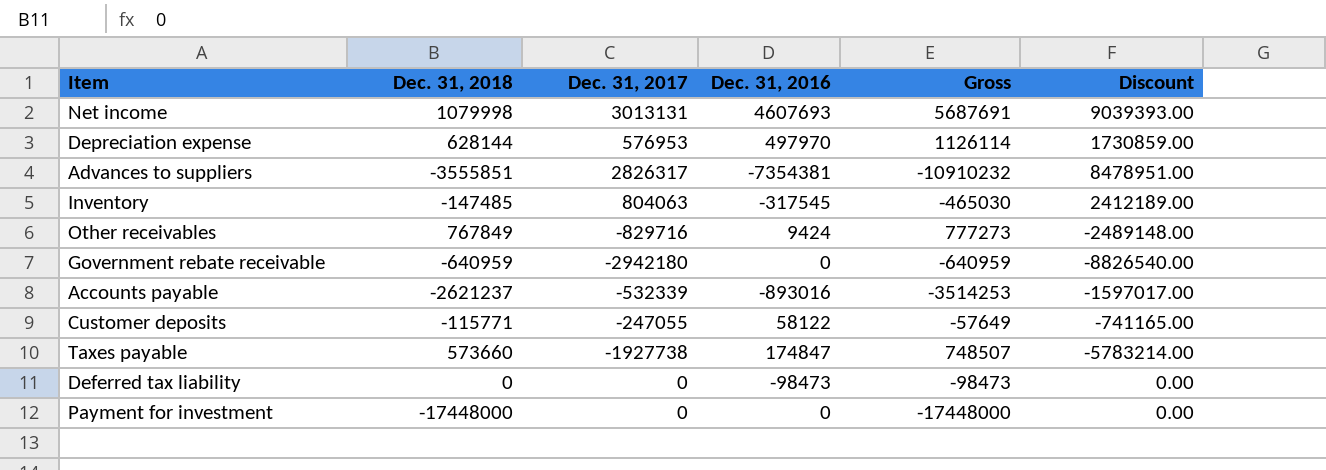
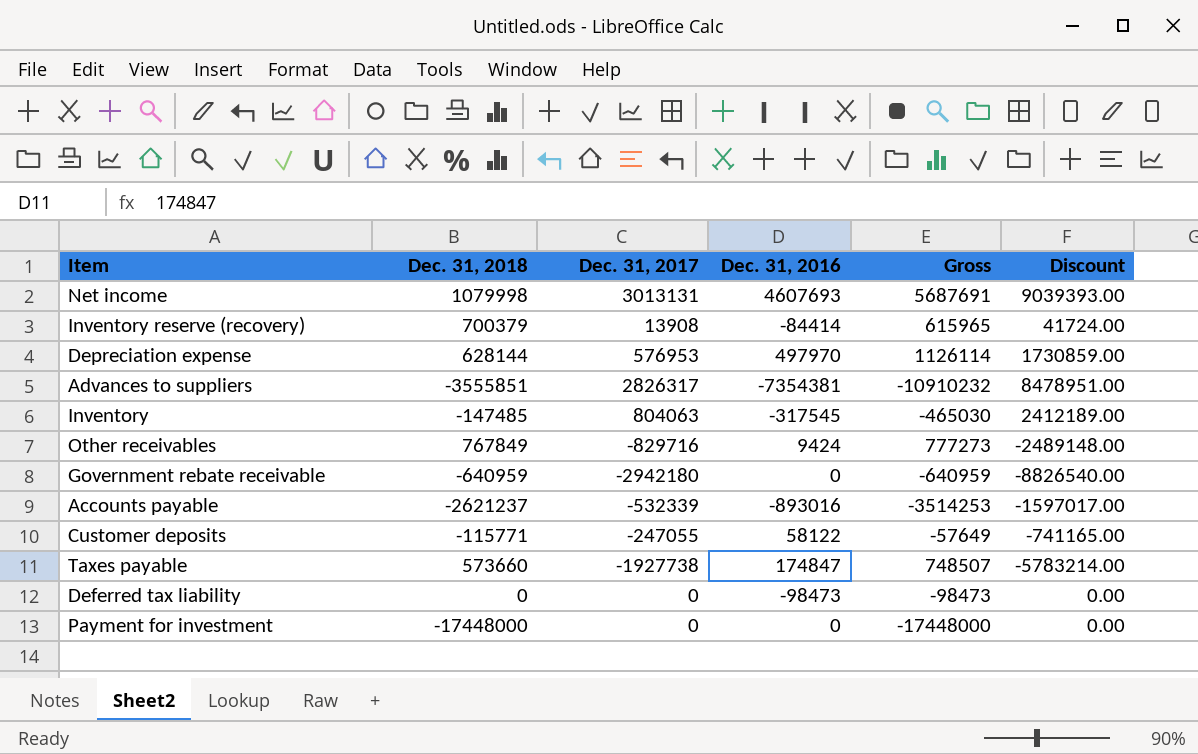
row Inventory reserve (recovery): none -> 700379 | 13908 | -84414 | 615965 | 41724.00

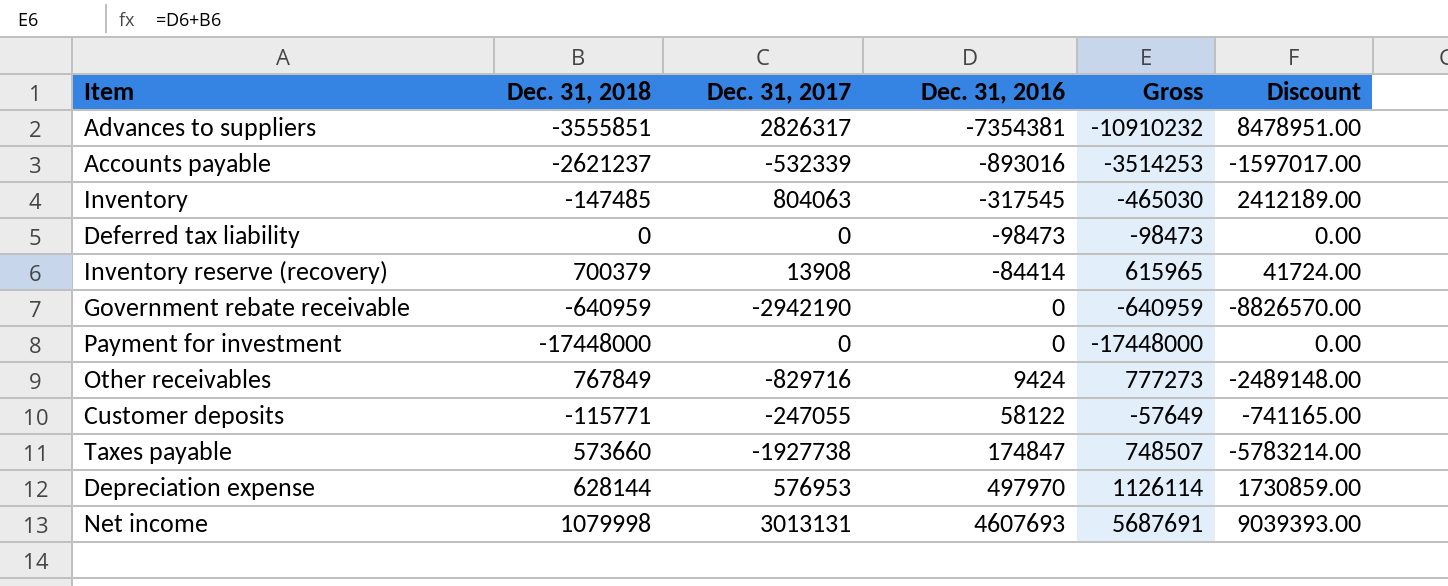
row order: none -> Dec. 31, 2016 ascending
Government rebate receivable | Dec. 31, 2017: -2942180 -> -2942190
Government rebate receivable | Discount: -8826540.00 -> -8826570.00

